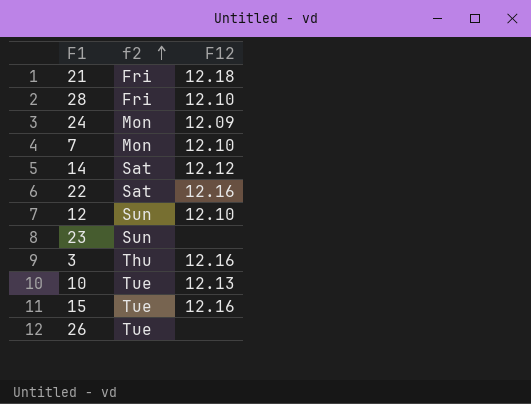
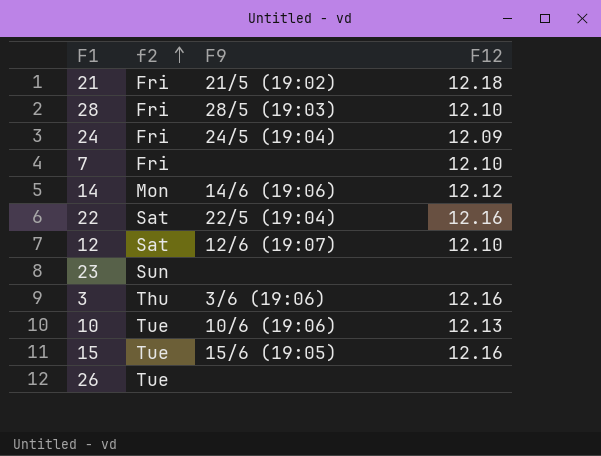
column F9 | position: none -> 3
24 | f2: Mon -> Fri
7 | f2: Mon -> Fri
14 | f2: Sat -> Mon
12 | f2: Sun -> Sat

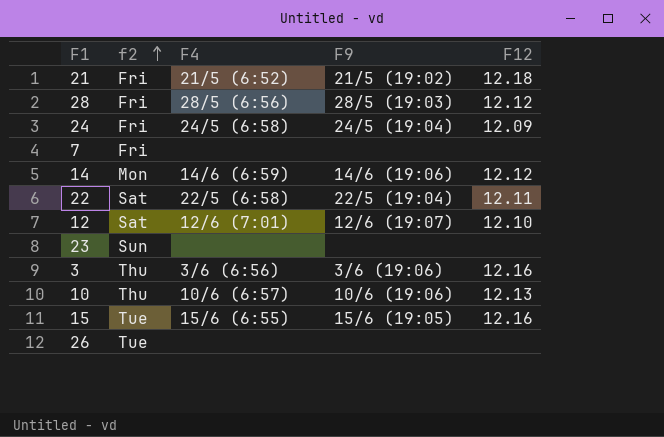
column F4 | position: none -> 3
28 | F12: 12.10 -> 12.12
7 | F12: 12.10 -> none
22 | F12: 12.16 -> 12.11
10 | f2: Tue -> Thu

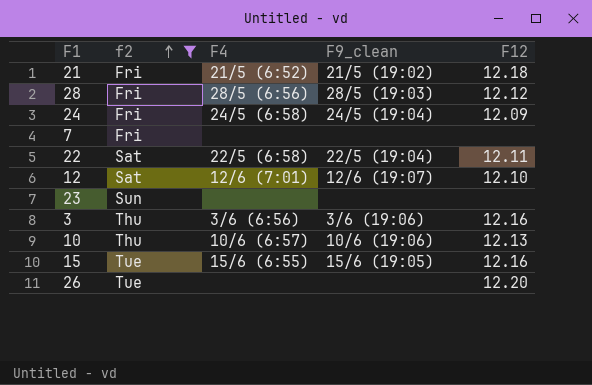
filter: none -> f2 != Mon
column name: F9 -> F9_clean
26 | F12: none -> 12.20

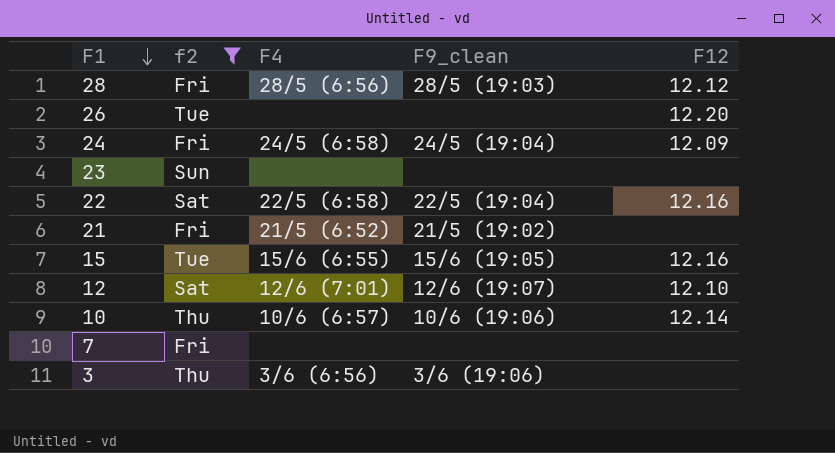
row order: f2 ascending -> F1 descending
22 | F12: 12.11 -> 12.16
21 | F12: 12.18 -> none
10 | F12: 12.13 -> 12.14
3 | F12: 12.16 -> none

